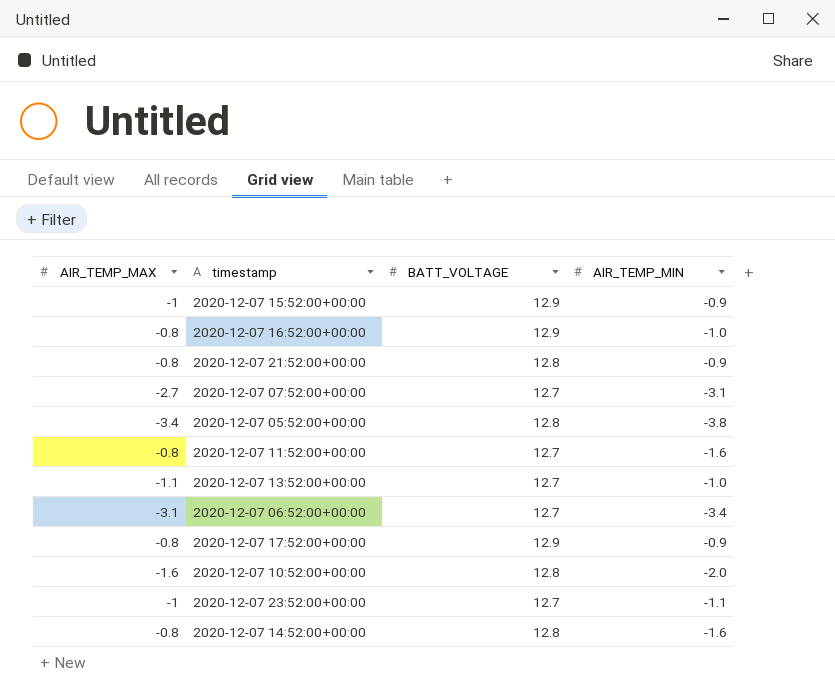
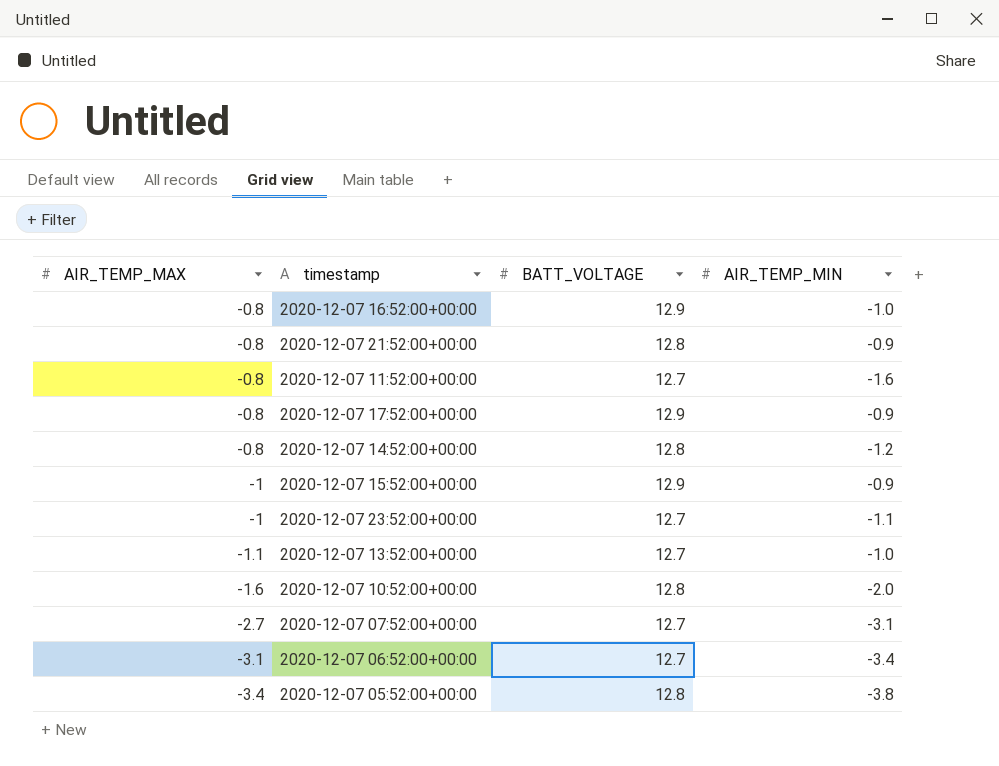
row order: none -> AIR_TEMP_MAX descending
2020-12-07 14:52:00+00:00 | AIR_TEMP_MIN: -1.6 -> -1.2

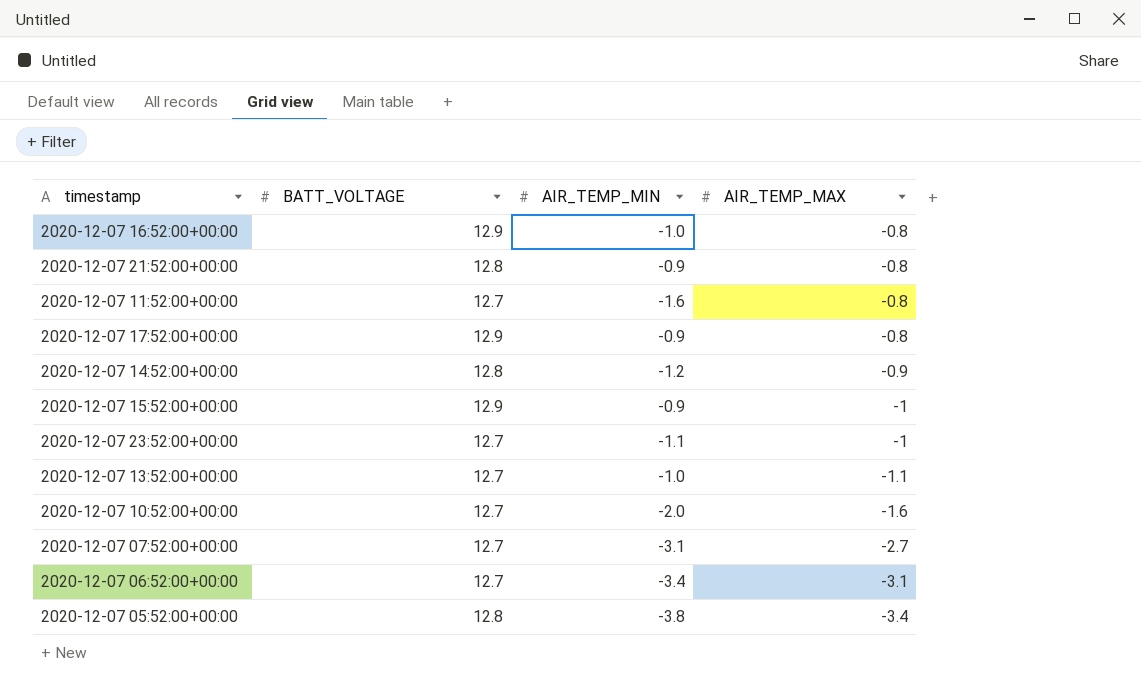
column AIR_TEMP_MAX | position: 1 -> 4
2020-12-07 14:52:00+00:00 | AIR_TEMP_MAX: -0.8 -> -0.9
2020-12-07 10:52:00+00:00 | BATT_VOLTAGE: 12.8 -> 12.7

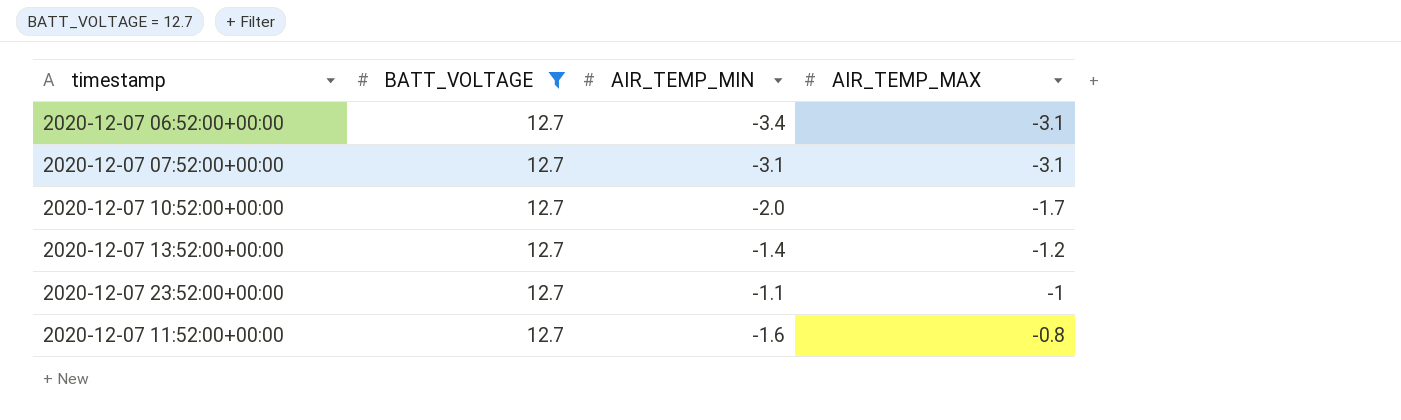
filter: none -> BATT_VOLTAGE = 12.7
row order: AIR_TEMP_MAX descending -> AIR_TEMP_MAX ascending
2020-12-07 07:52:00+00:00 | AIR_TEMP_MAX: -2.7 -> -3.1
2020-12-07 10:52:00+00:00 | AIR_TEMP_MAX: -1.6 -> -1.7
2020-12-07 13:52:00+00:00 | AIR_TEMP_MIN: -1.0 -> -1.4
2020-12-07 13:52:00+00:00 | AIR_TEMP_MAX: -1.1 -> -1.2

